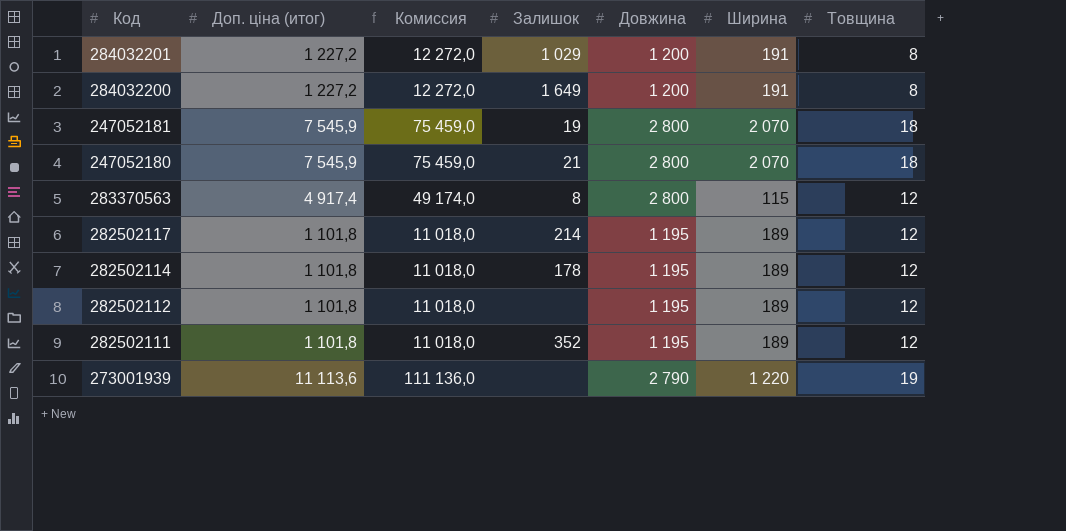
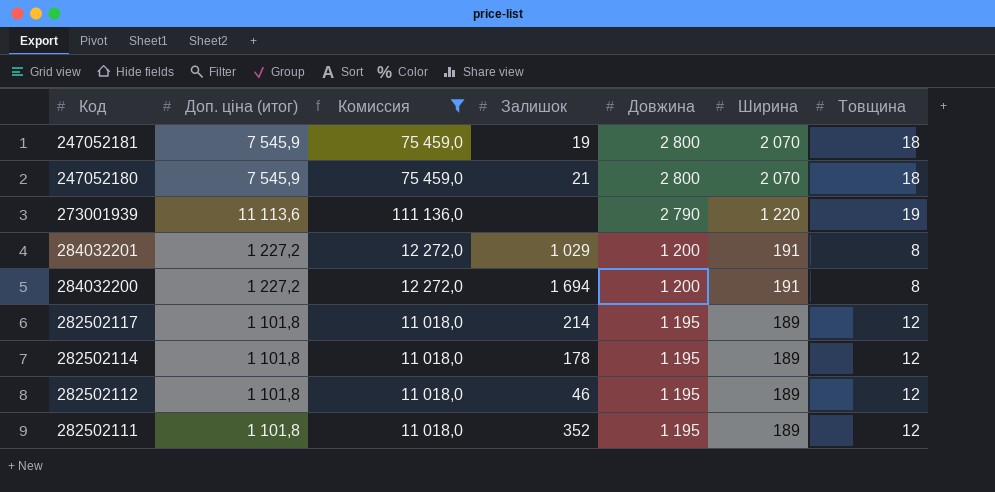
filter: none -> Комиссия != 49 174,0
row order: none -> Довжина descending
284032200 | Залишок: 1 649 -> 1 694
282502112 | Залишок: none -> 46

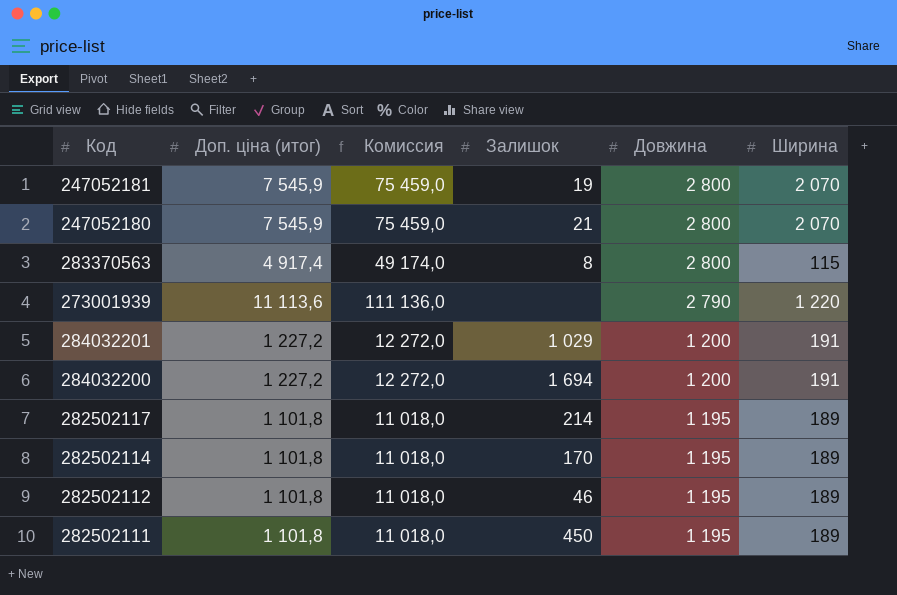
filter: Комиссия != 49 174,0 -> none
column Товщина | position: 7 -> none
282502114 | Залишок: 178 -> 170
282502111 | Залишок: 352 -> 450

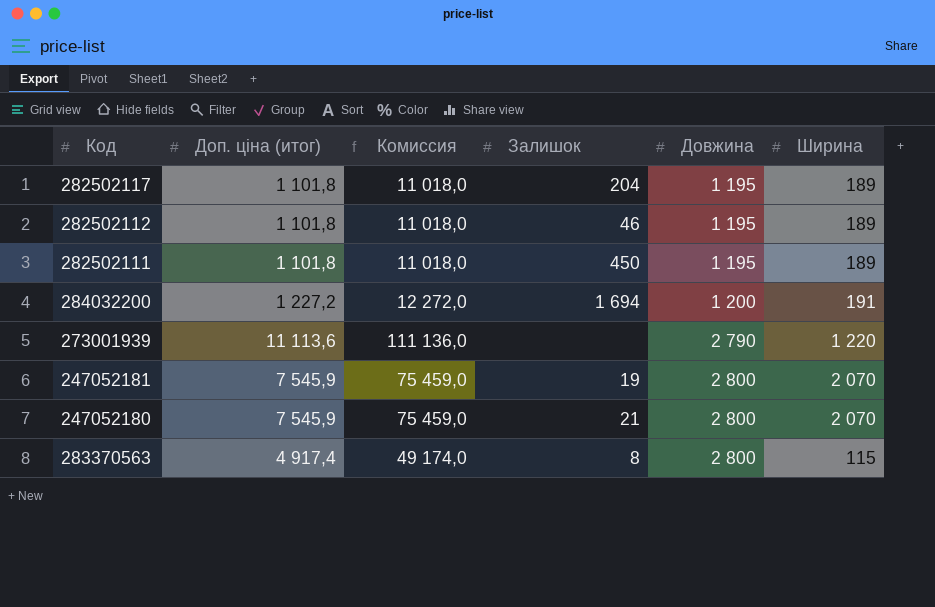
row order: Довжина descending -> Довжина ascending
row 284032201: 1 227,2 | 12 272,0 | 1 029 | 1 200 | 191 -> none
row 282502114: 1 101,8 | 11 018,0 | 170 | 1 195 | 189 -> none
282502117 | Залишок: 214 -> 204

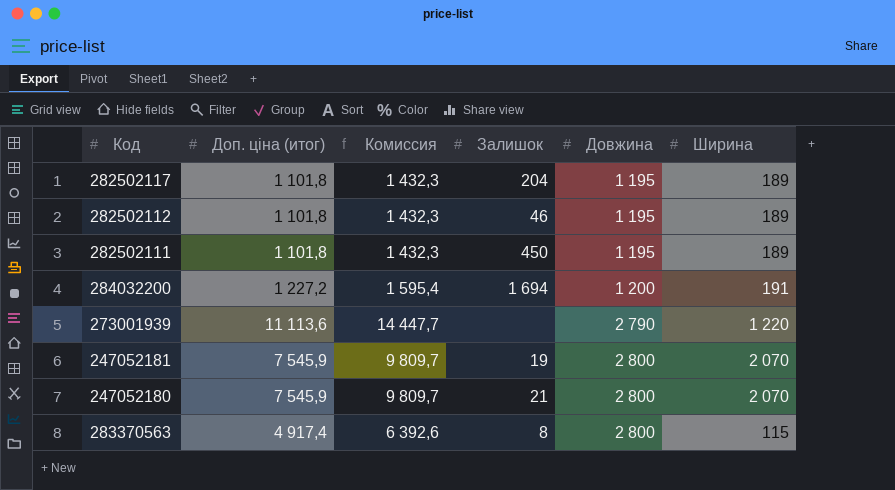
column Комиссия | formula: [Доп. ціна (итог)] * 10 -> [Доп. ціна (итог)] * 1,3

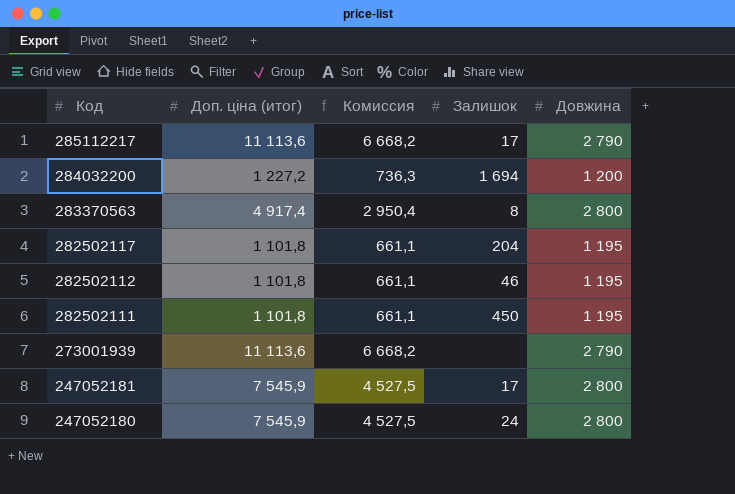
row order: Довжина ascending -> Код descending
column Ширина | position: 6 -> none
column Комиссия | formula: [Доп. ціна (итог)] * 1,3 -> [Доп. ціна (итог)] * 0,6
row 285112217: none -> 11 113,6 | 6 668,2 | 17 | 2 790
247052181 | Залишок: 19 -> 17
247052180 | Залишок: 21 -> 24

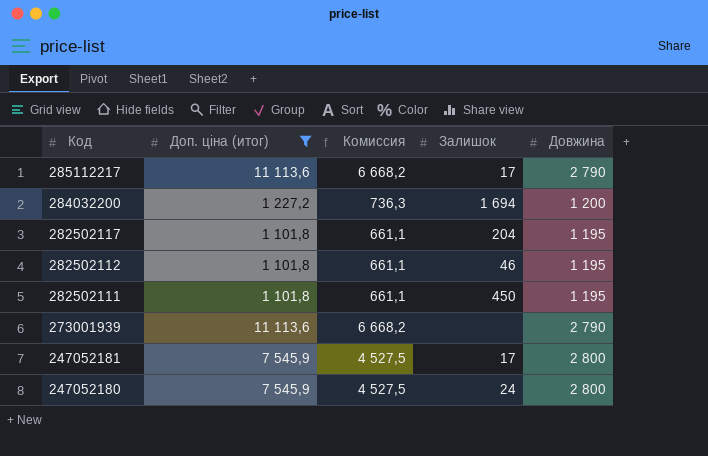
filter: none -> Доп. ціна (итог) != 4 917,4

